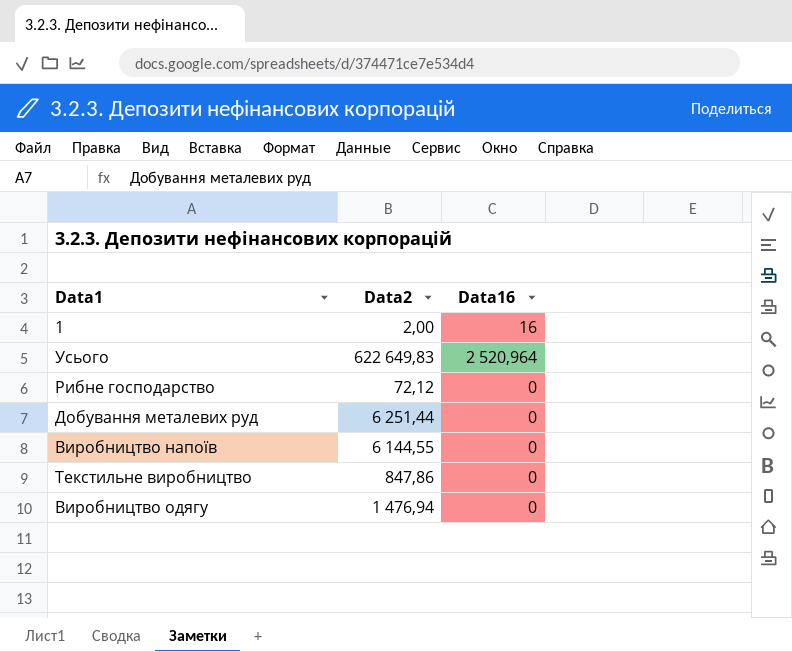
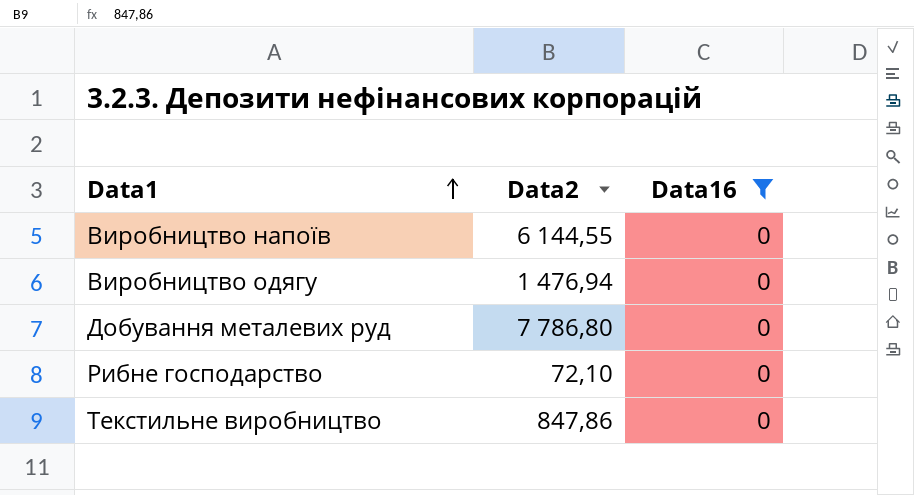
filter: none -> Data16 = 0
row order: none -> Data1 ascending
Добування металевих руд | Data2: 6 251,44 -> 7 786,80
Рибне господарство | Data2: 72,12 -> 72,10

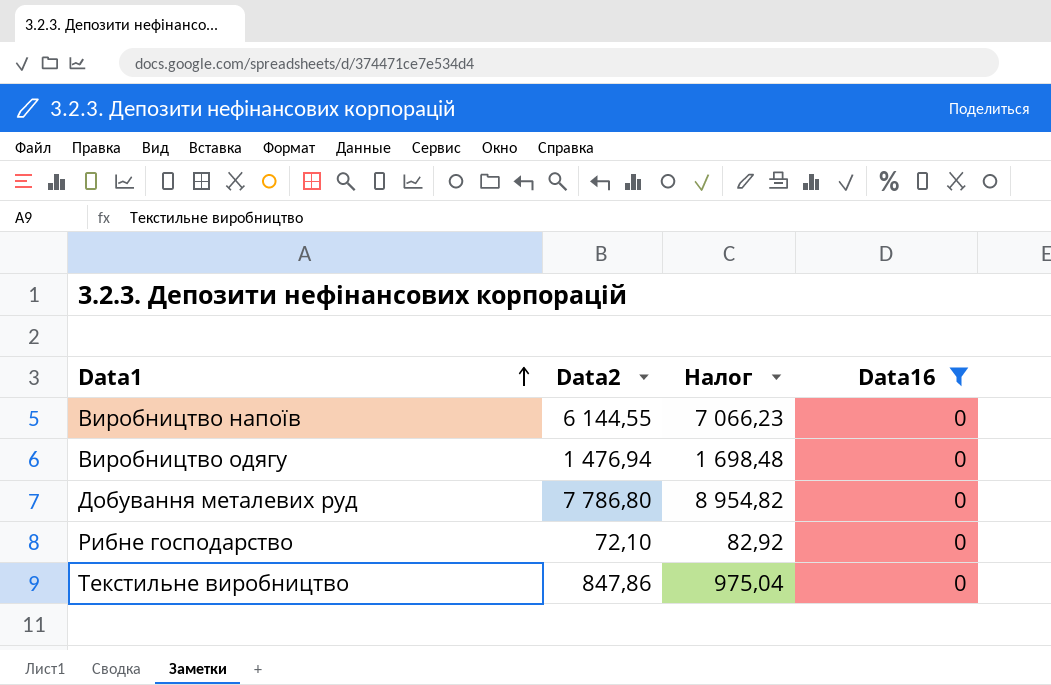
column Налог | formula: none -> [Data2] * 1,15

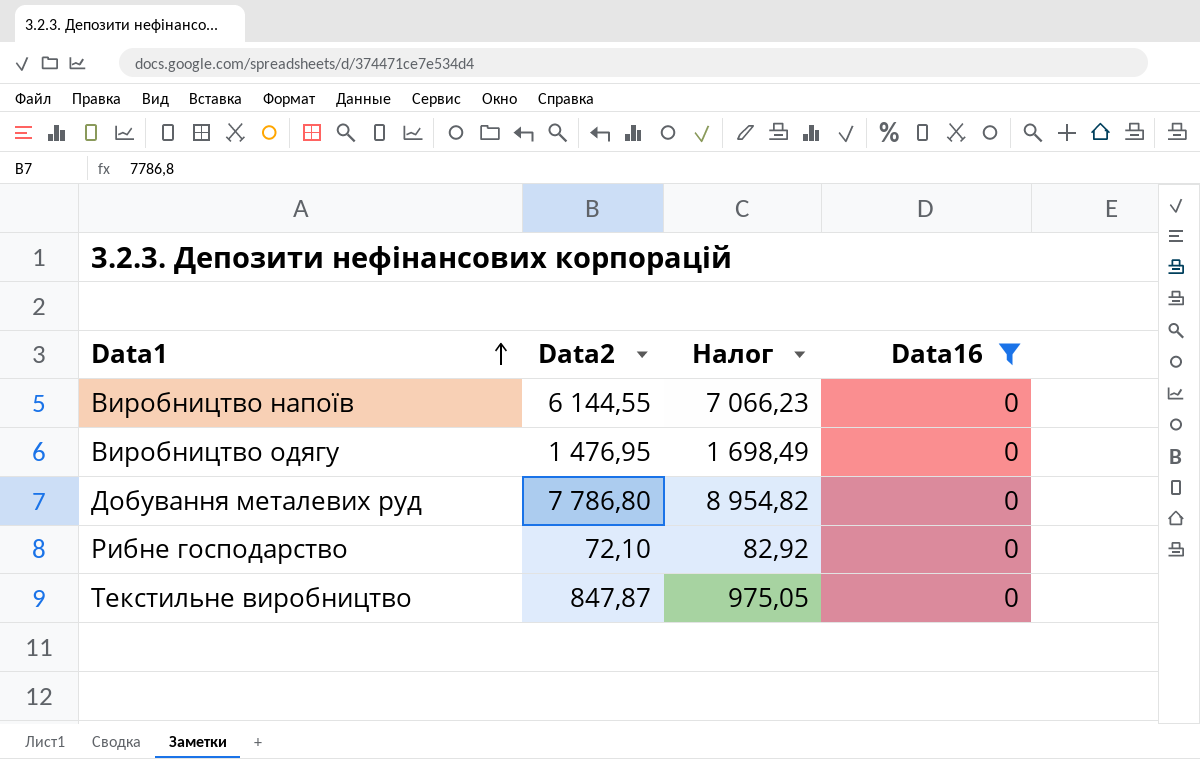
Виробництво одягу | Data2: 1 476,94 -> 1 476,95
Виробництво одягу | Налог: 1 698,48 -> 1 698,49
Текстильне виробництво | Data2: 847,86 -> 847,87
Текстильне виробництво | Налог: 975,04 -> 975,05

